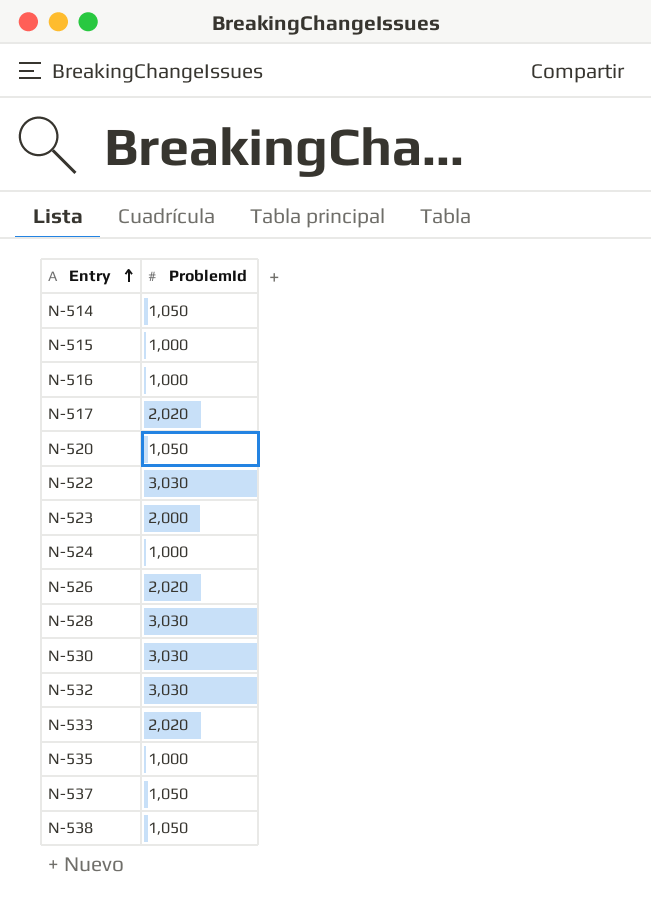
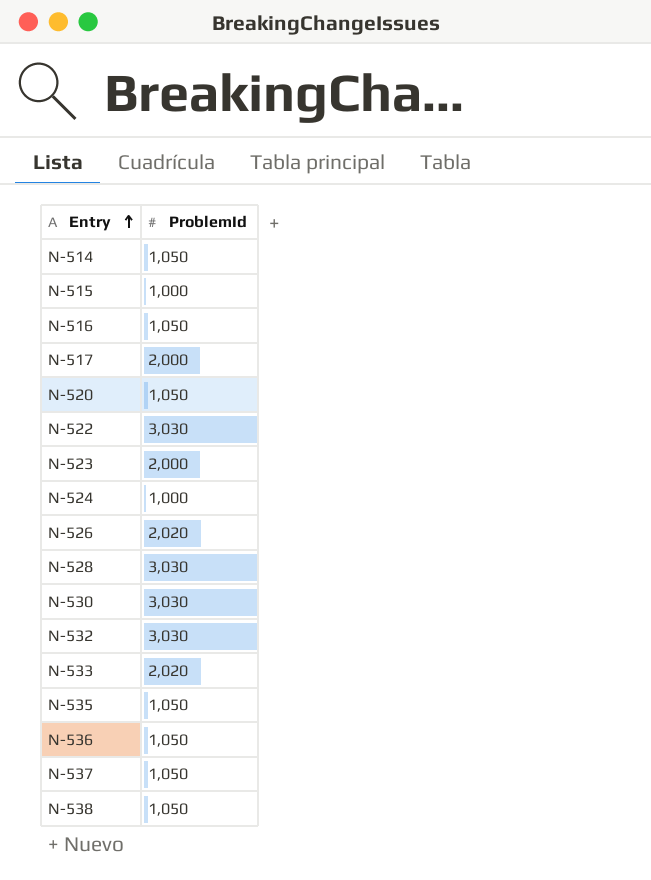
N-516 | ProblemId: 1,000 -> 1,050
N-517 | ProblemId: 2,020 -> 2,000
N-535 | ProblemId: 1,000 -> 1,050
row N-536: none -> 1,050

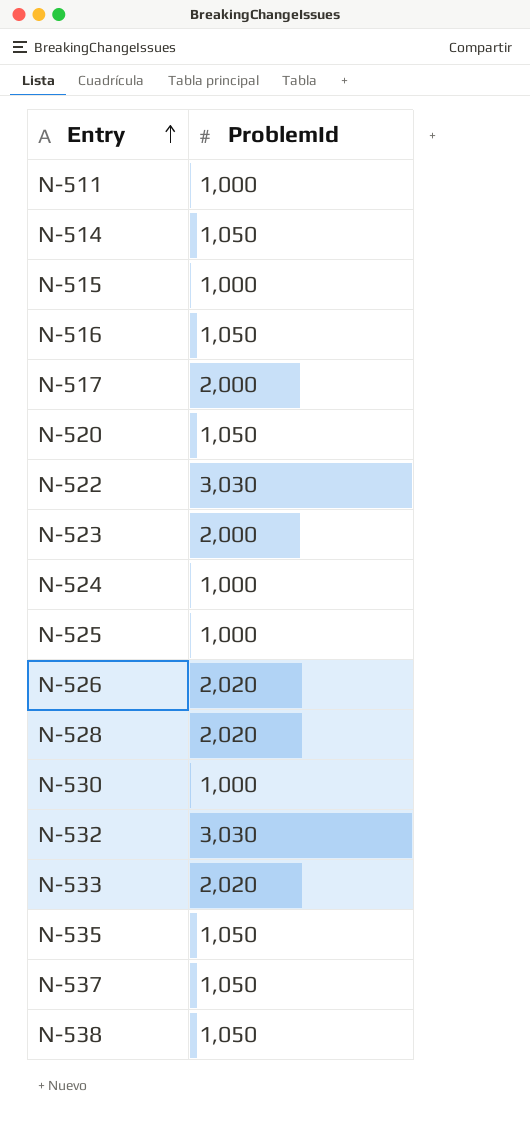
row N-536: 1,050 -> none
row N-511: none -> 1,000
row N-525: none -> 1,000
N-528 | ProblemId: 3,030 -> 2,020
N-530 | ProblemId: 3,030 -> 1,000

